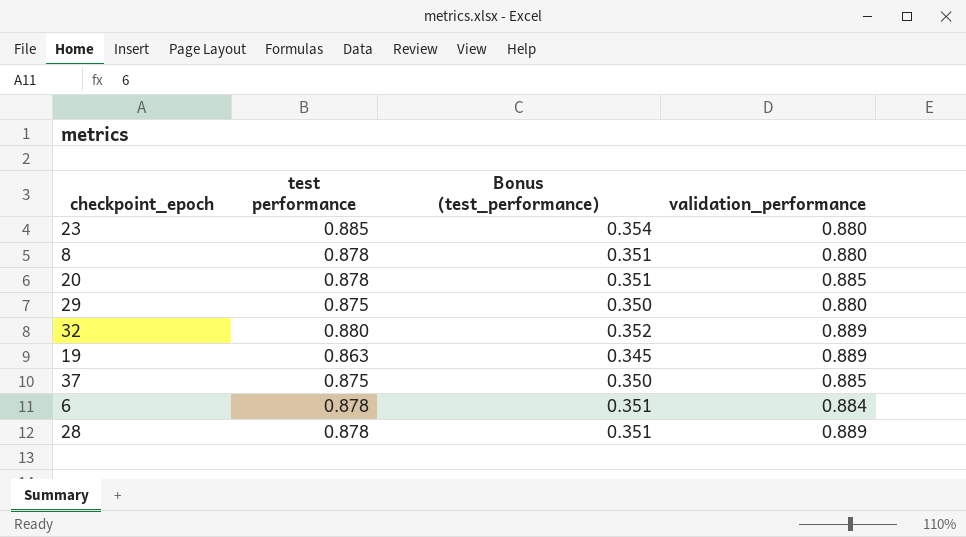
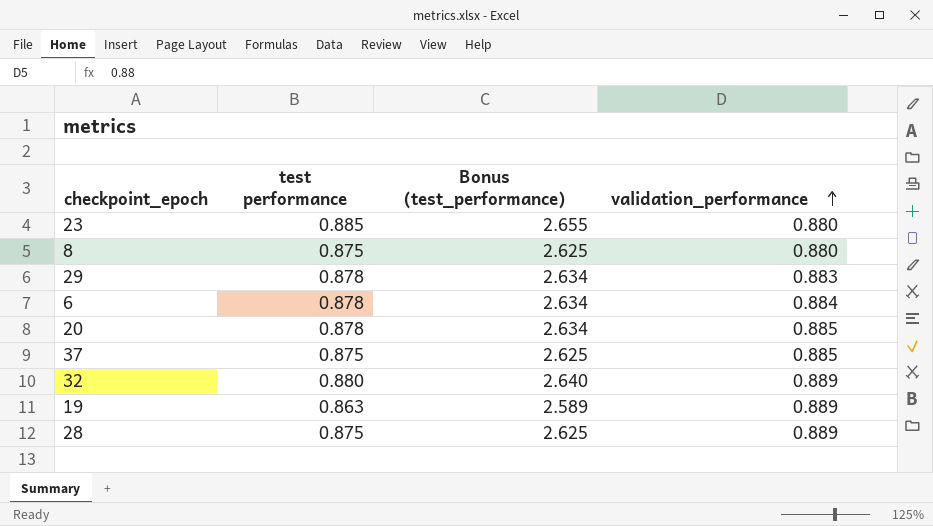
row order: none -> validation_performance ascending
column Bonus (test_performance) | formula: [test performance] * 0.4 -> [test performance] * 3
8 | test performance: 0.878 -> 0.875
29 | test performance: 0.875 -> 0.878
29 | validation_performance: 0.880 -> 0.883
28 | test performance: 0.878 -> 0.875

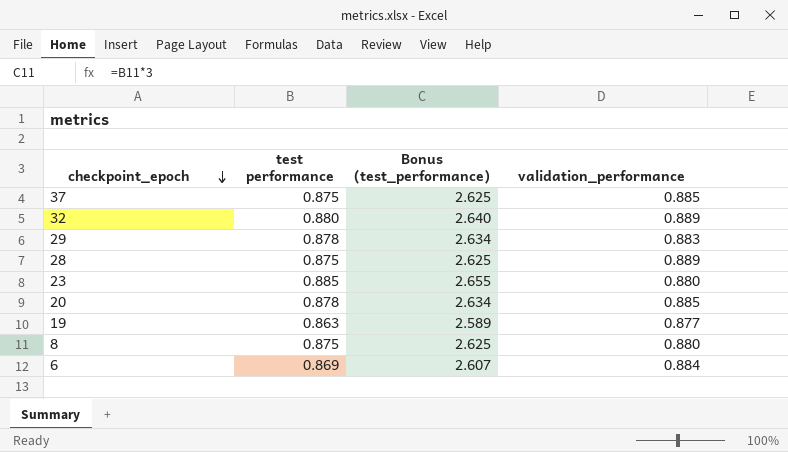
row order: validation_performance ascending -> checkpoint_epoch descending
19 | validation_performance: 0.889 -> 0.877
6 | test performance: 0.878 -> 0.869
6 | Bonus (test_performance): 2.634 -> 2.607

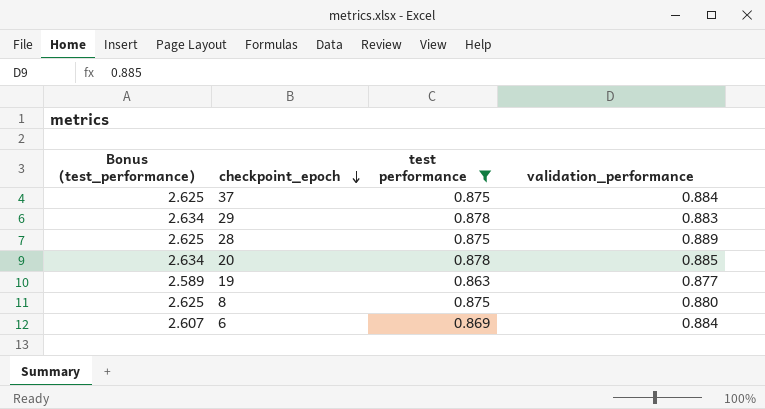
filter: none -> test performance <= 0.878
column Bonus (test_performance) | position: 3 -> 1
37 | validation_performance: 0.885 -> 0.884

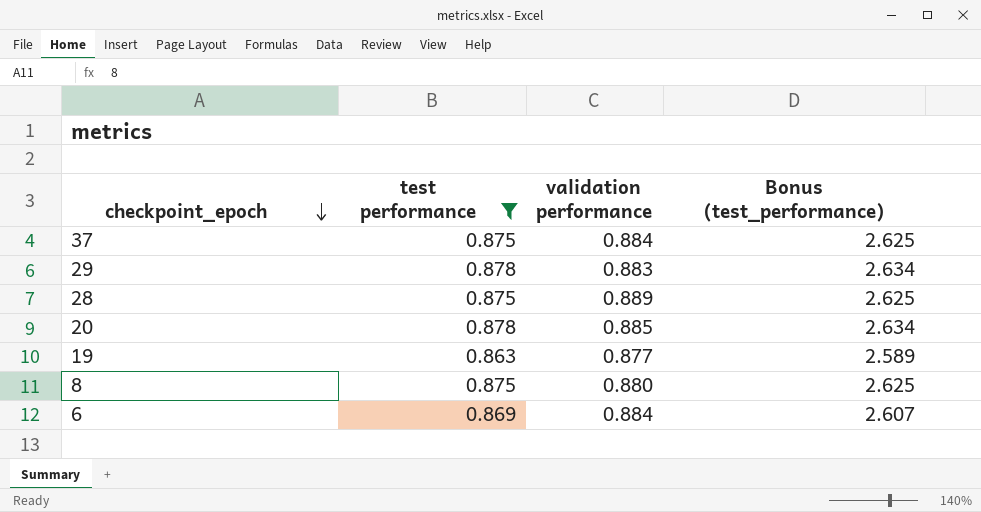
column name: validation_performance -> validation performance
column Bonus (test_performance) | position: 1 -> 4

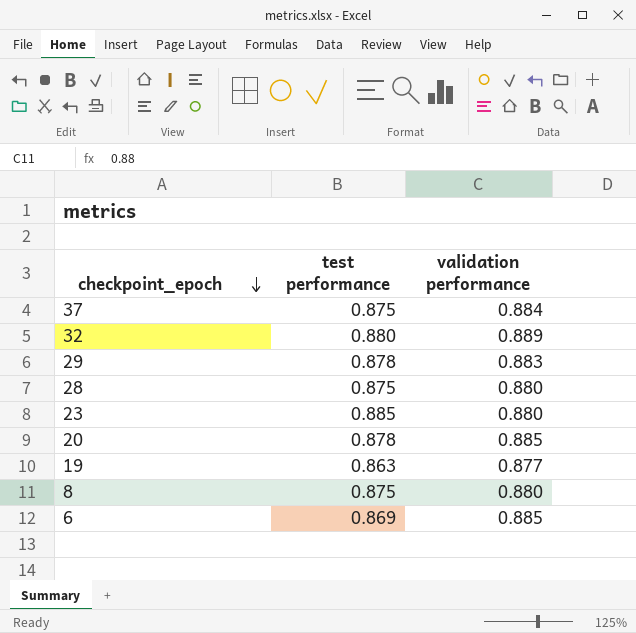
filter: test performance <= 0.878 -> none
column Bonus (test_performance) | formula: [test performance] * 3 -> none
28 | validation performance: 0.889 -> 0.880
6 | validation performance: 0.884 -> 0.885

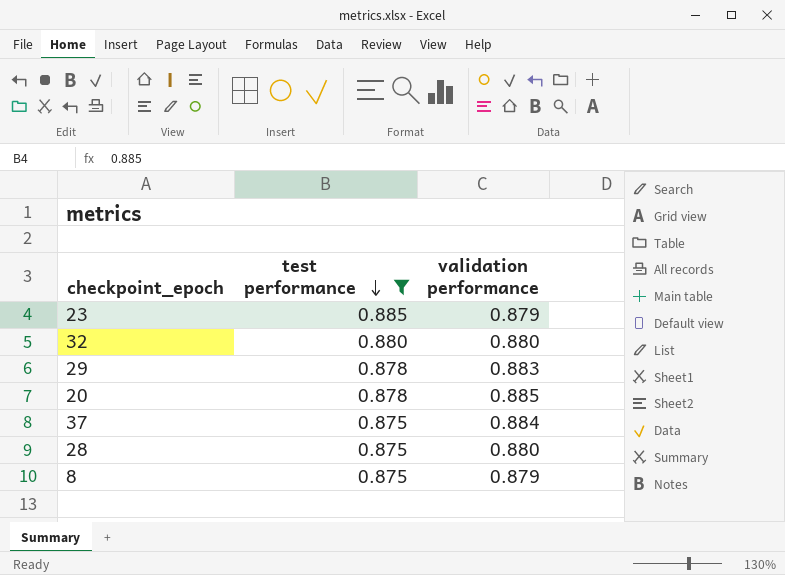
filter: none -> test performance >= 0.875
row order: checkpoint_epoch descending -> test performance descending
23 | validation performance: 0.880 -> 0.879
32 | validation performance: 0.889 -> 0.880
8 | validation performance: 0.880 -> 0.879

